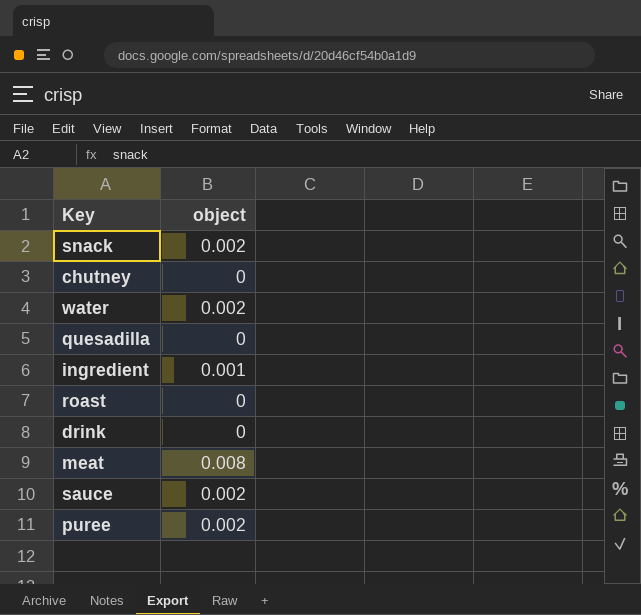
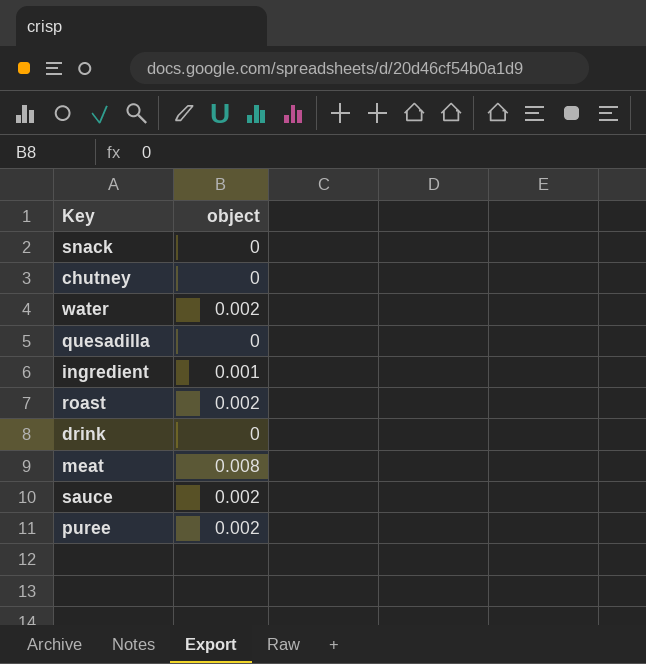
snack | object: 0.002 -> 0
roast | object: 0 -> 0.002

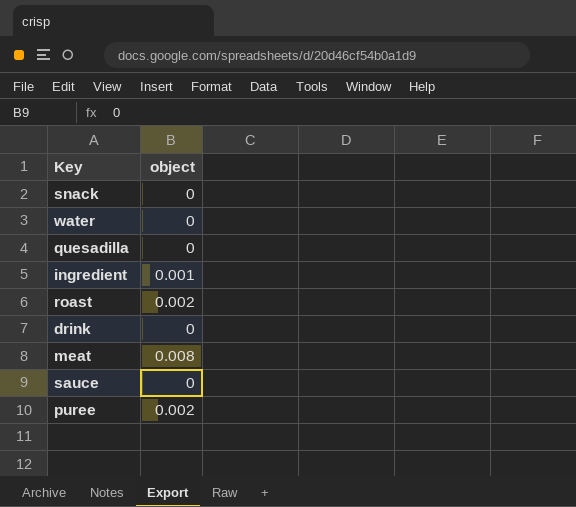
row chutney: 0 -> none
water | object: 0.002 -> 0
sauce | object: 0.002 -> 0

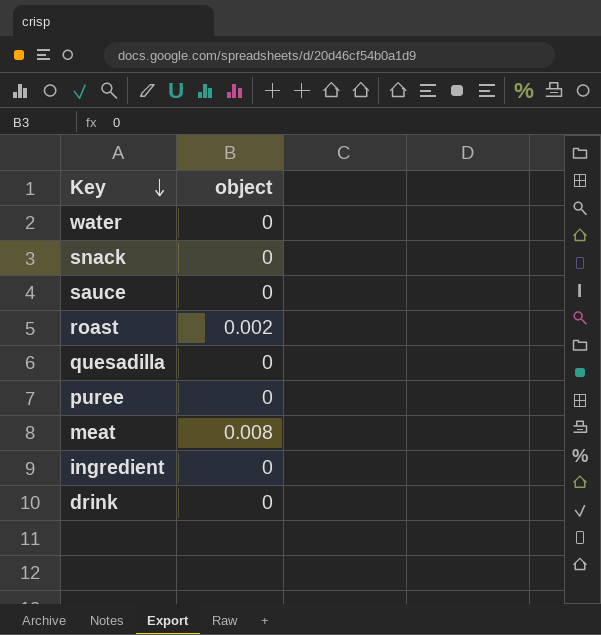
row order: none -> Key descending
puree | object: 0.002 -> 0
ingredient | object: 0.001 -> 0

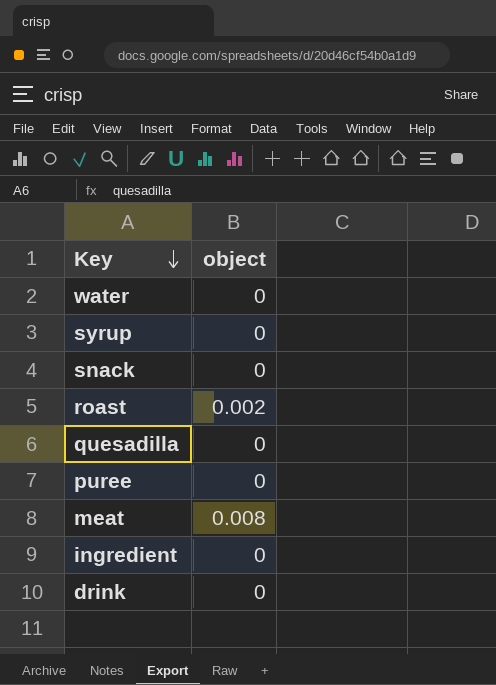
row sauce: 0 -> none
row syrup: none -> 0

